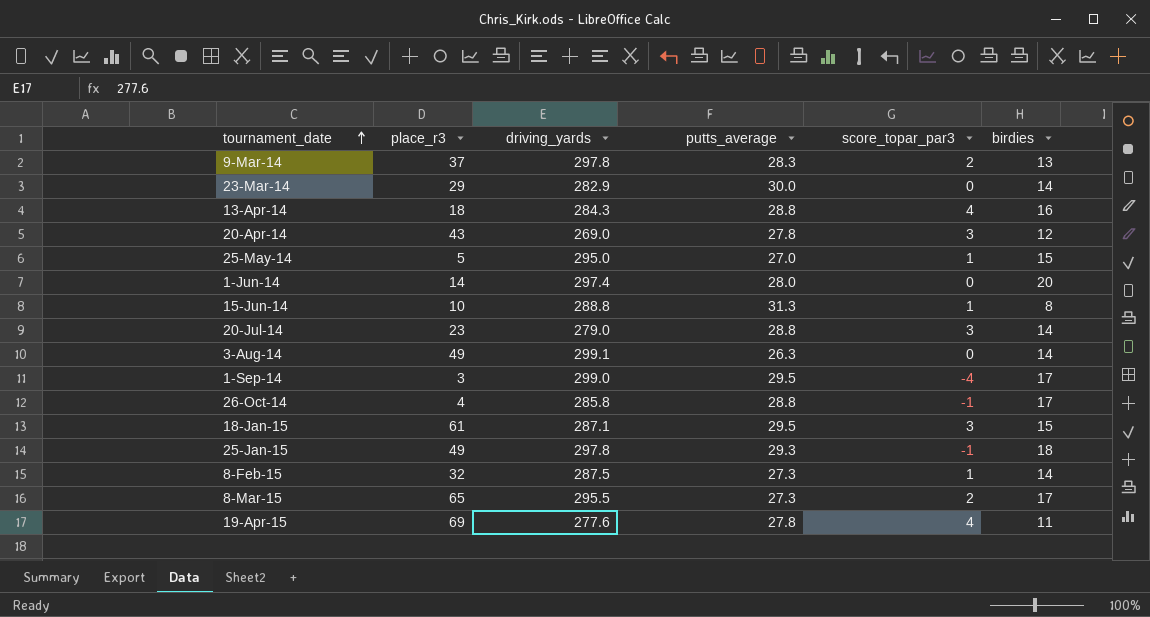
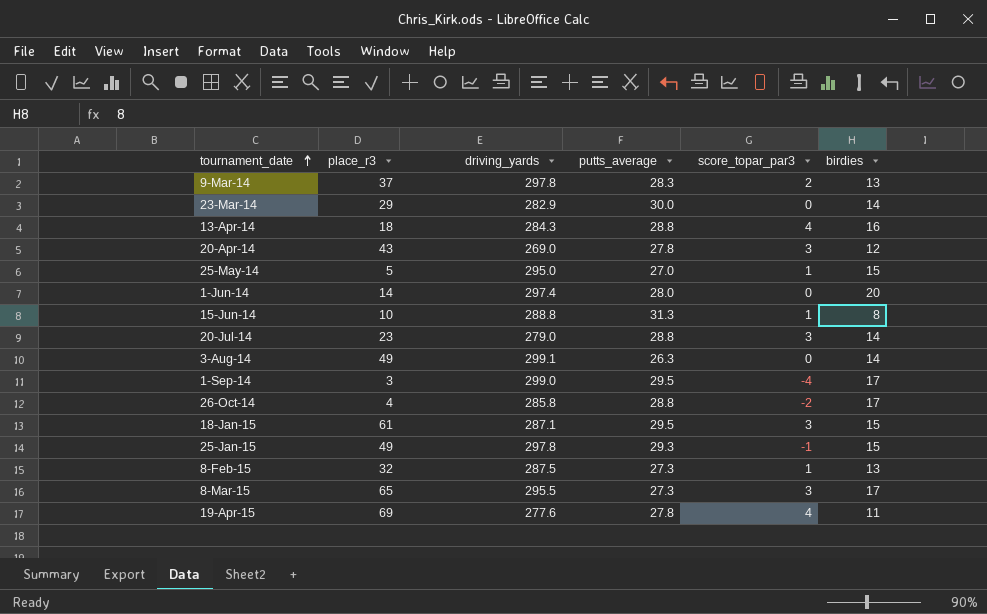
26-Oct-14 | score_topar_par3: -1 -> -2
25-Jan-15 | birdies: 18 -> 15
8-Feb-15 | birdies: 14 -> 13
8-Mar-15 | score_topar_par3: 2 -> 3

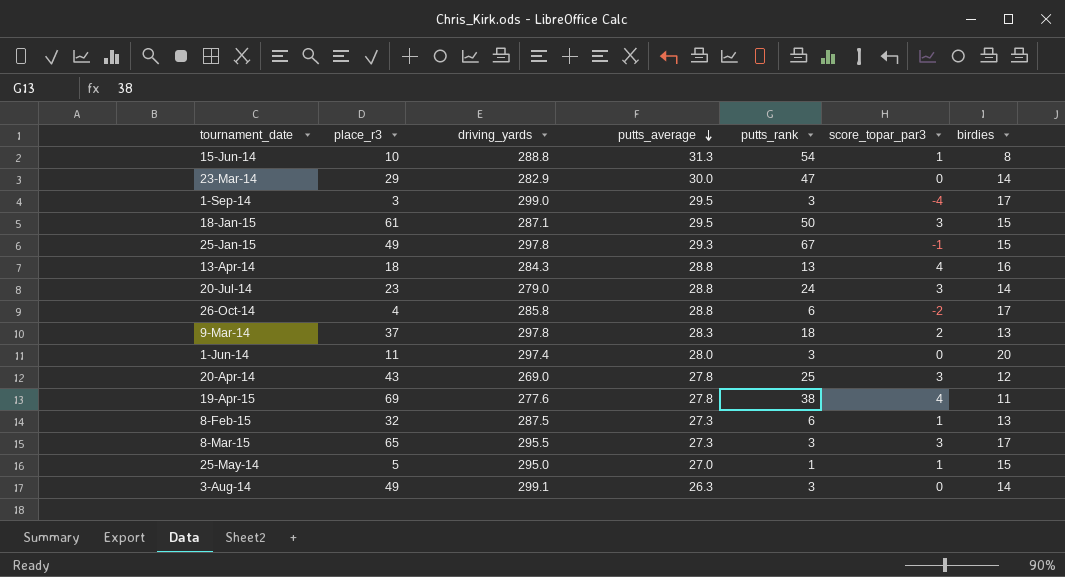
row order: tournament_date ascending -> putts_average descending
column putts_rank | position: none -> 5
1-Jun-14 | place_r3: 14 -> 11

